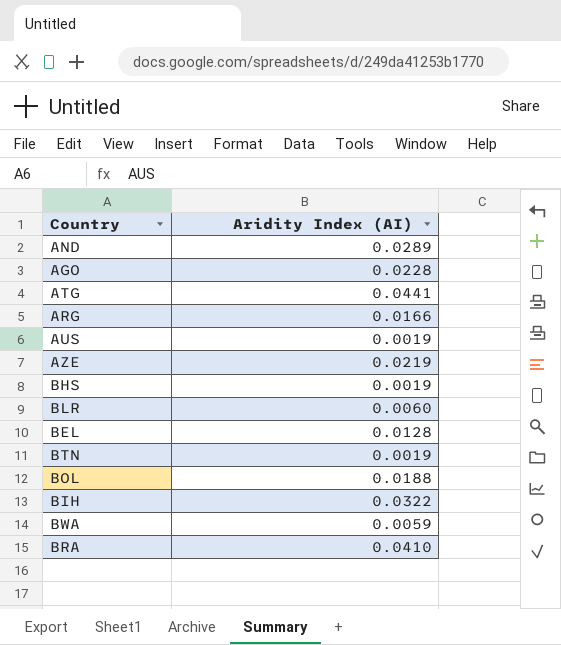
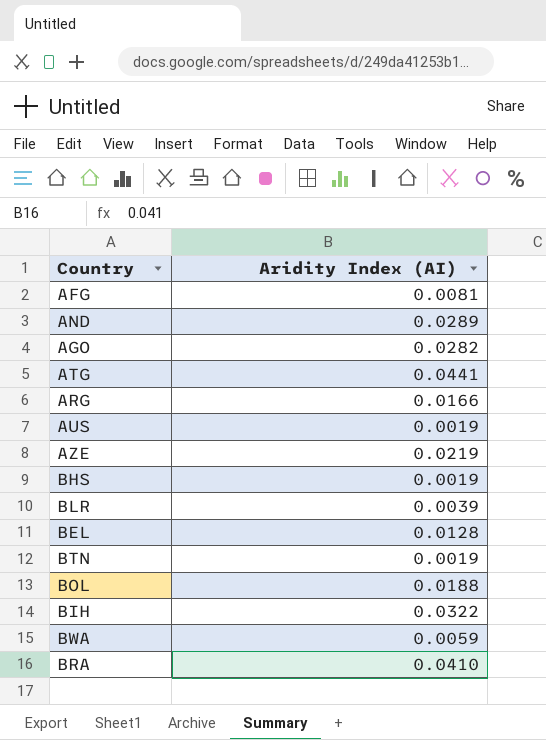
row AFG: none -> 0.0081
AGO | Aridity Index (AI): 0.0228 -> 0.0282
BLR | Aridity Index (AI): 0.0060 -> 0.0039

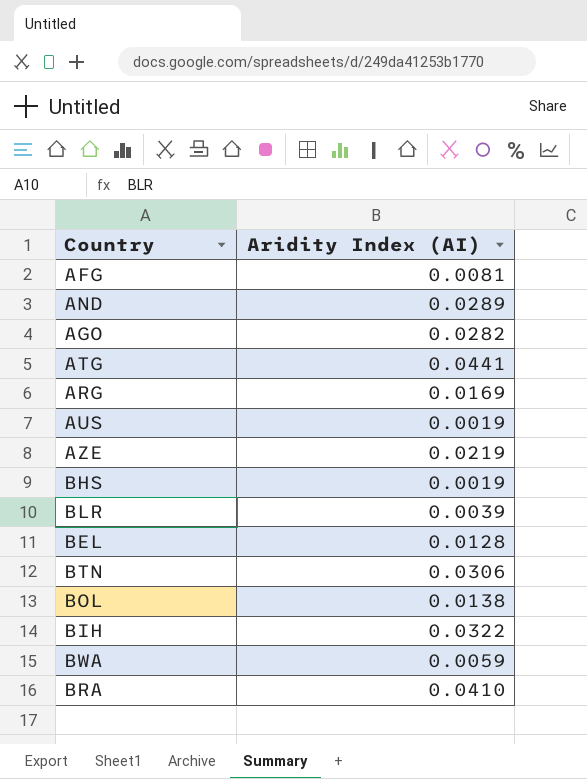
ARG | Aridity Index (AI): 0.0166 -> 0.0169
BTN | Aridity Index (AI): 0.0019 -> 0.0306
BOL | Aridity Index (AI): 0.0188 -> 0.0138

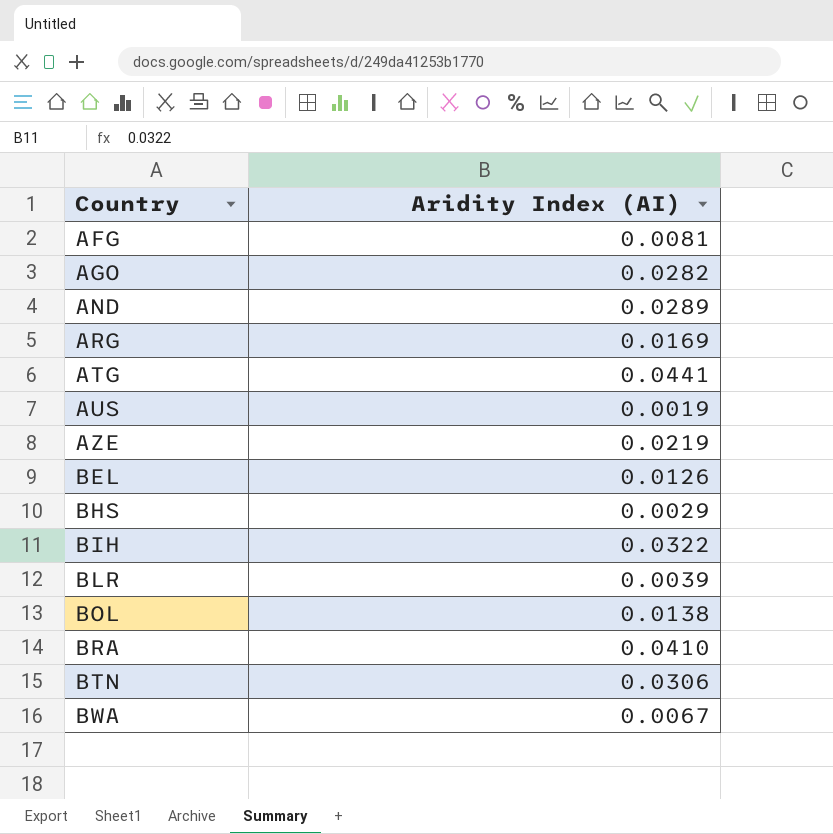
row order: none -> Country ascending
BEL | Aridity Index (AI): 0.0128 -> 0.0126
BHS | Aridity Index (AI): 0.0019 -> 0.0029
BWA | Aridity Index (AI): 0.0059 -> 0.0067

